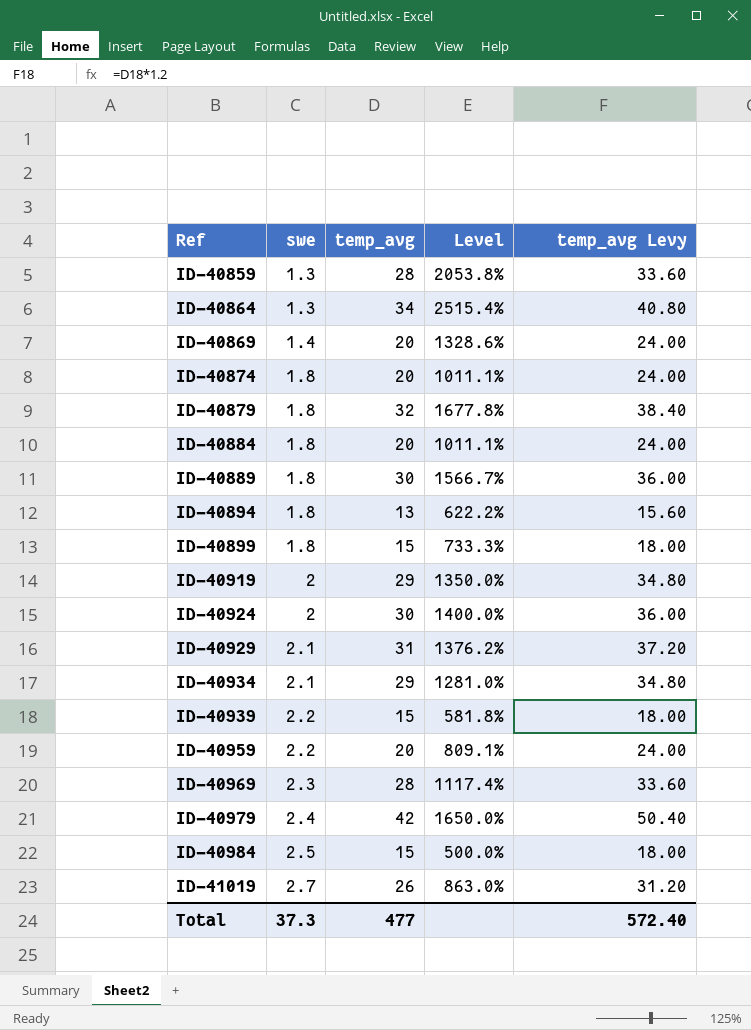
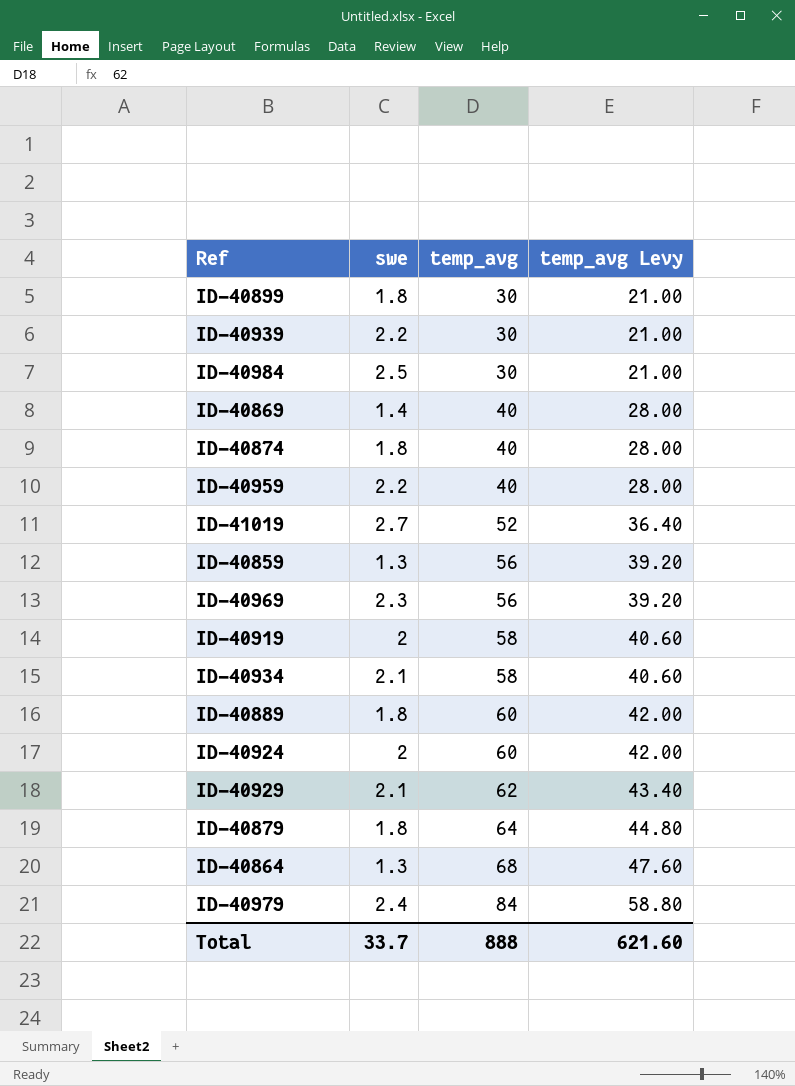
row order: Ref ascending -> temp_avg ascending
column Level | formula: ([temp_avg] - [swe]) / [swe] -> none
column temp_avg Levy | formula: [temp_avg] * 1.2 -> [temp_avg] * 0.7
row ID-40884: 1.8 | 20 | 1011.1% | 24.00 -> none
row ID-40894: 1.8 | 13 | 622.2% | 15.60 -> none
ID-40899 | temp_avg: 15 -> 30
ID-40939 | temp_avg: 15 -> 30
ID-40984 | temp_avg: 15 -> 30
ID-40869 | temp_avg: 20 -> 40
ID-40874 | temp_avg: 20 -> 40
ID-40959 | temp_avg: 20 -> 40
ID-41019 | temp_avg: 26 -> 52
ID-40859 | temp_avg: 28 -> 56
ID-40969 | temp_avg: 28 -> 56
ID-40919 | temp_avg: 29 -> 58
ID-40934 | temp_avg: 29 -> 58
ID-40889 | temp_avg: 30 -> 60
ID-40924 | temp_avg: 30 -> 60
ID-40929 | temp_avg: 31 -> 62
ID-40879 | temp_avg: 32 -> 64
ID-40864 | temp_avg: 34 -> 68
ID-40979 | temp_avg: 42 -> 84
Total | swe: 37.3 -> 33.7
Total | temp_avg: 477 -> 888
Total | temp_avg Levy: 572.40 -> 621.60

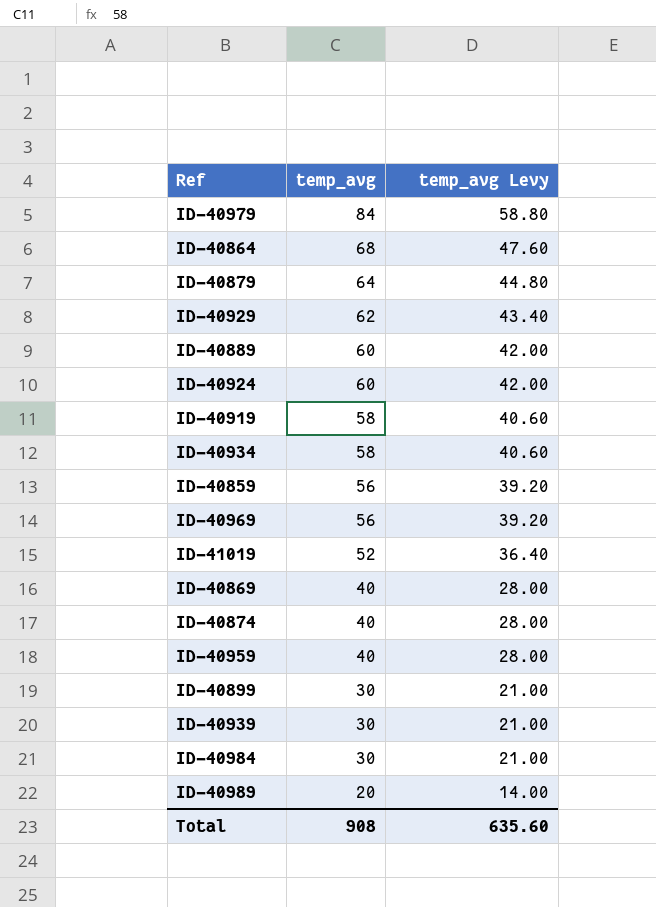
row order: temp_avg ascending -> temp_avg descending
column swe | position: 2 -> none
row ID-40989: none -> 20 | 14.00
Total | temp_avg: 888 -> 908
Total | temp_avg Levy: 621.60 -> 635.60

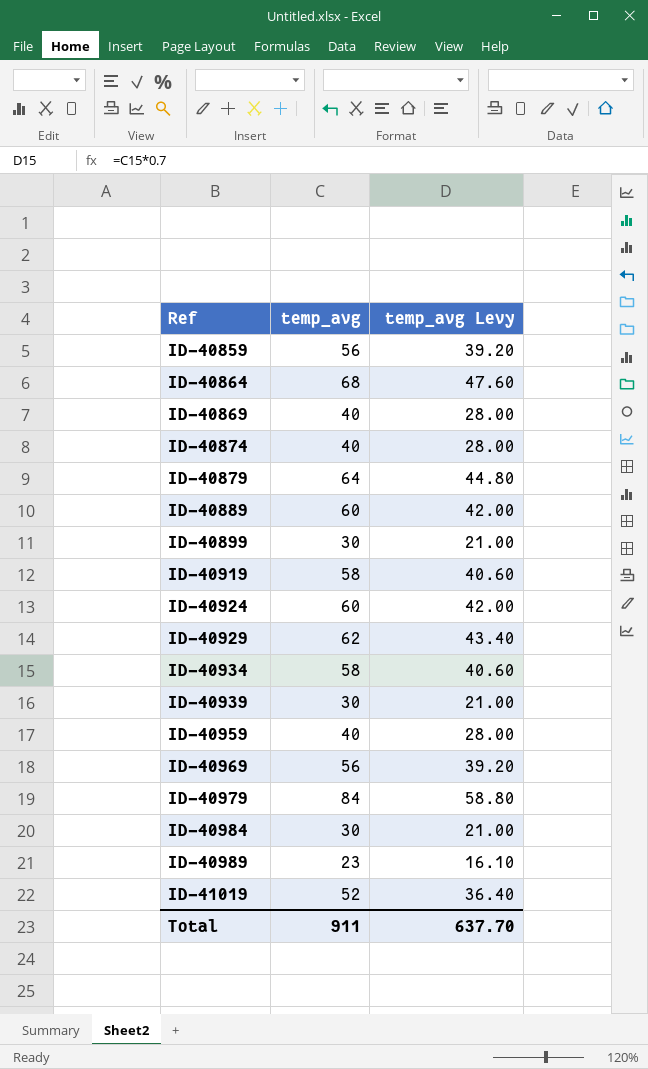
row order: temp_avg descending -> Ref ascending
ID-40989 | temp_avg: 20 -> 23
ID-40989 | temp_avg Levy: 14.00 -> 16.10
Total | temp_avg: 908 -> 911
Total | temp_avg Levy: 635.60 -> 637.70

